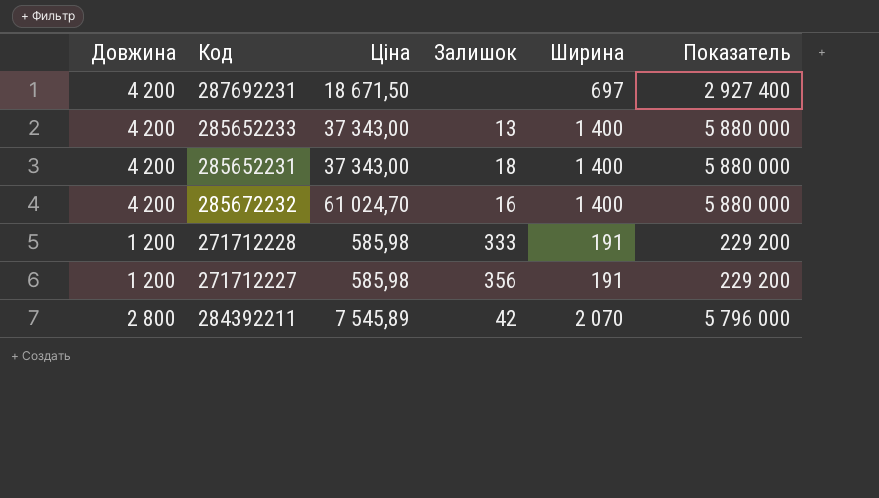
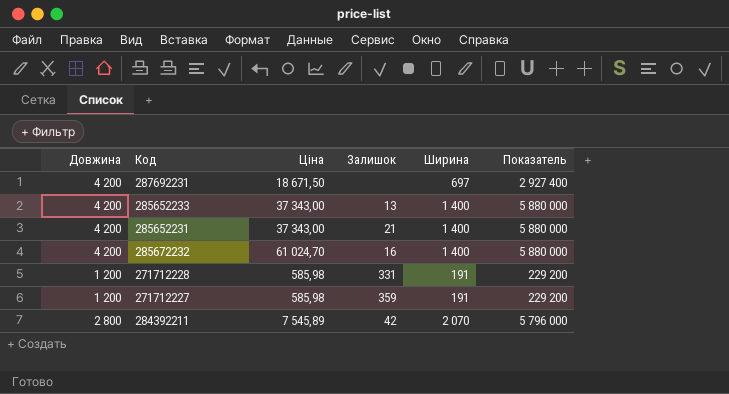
285652231 | Залишок: 18 -> 21
271712228 | Залишок: 333 -> 331
271712227 | Залишок: 356 -> 359

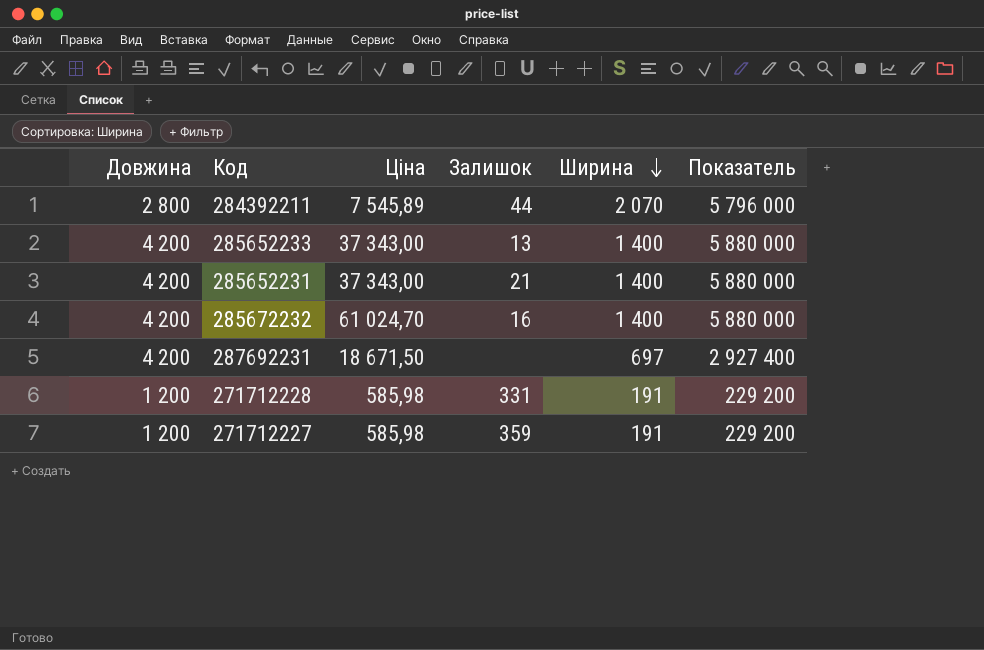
row order: none -> Ширина descending
284392211 | Залишок: 42 -> 44

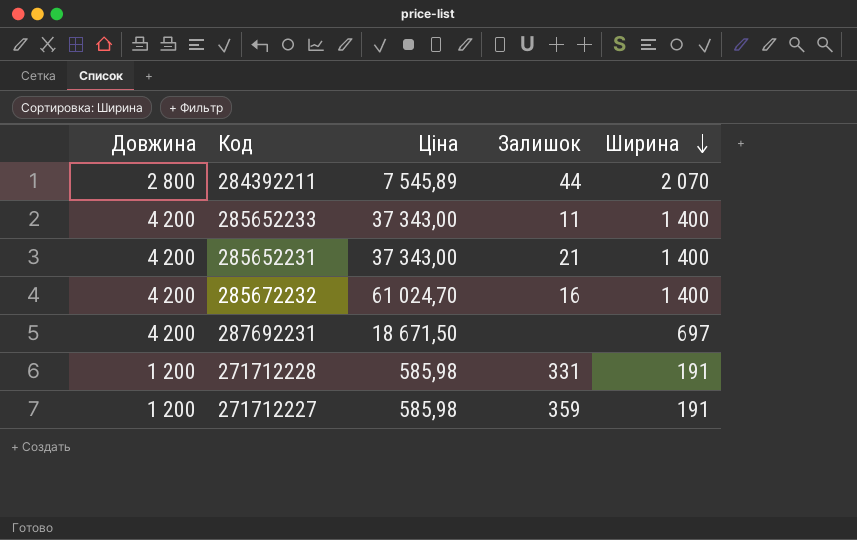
column Показатель | formula: [Довжина] * [Ширина] -> none
285652233 | Залишок: 13 -> 11

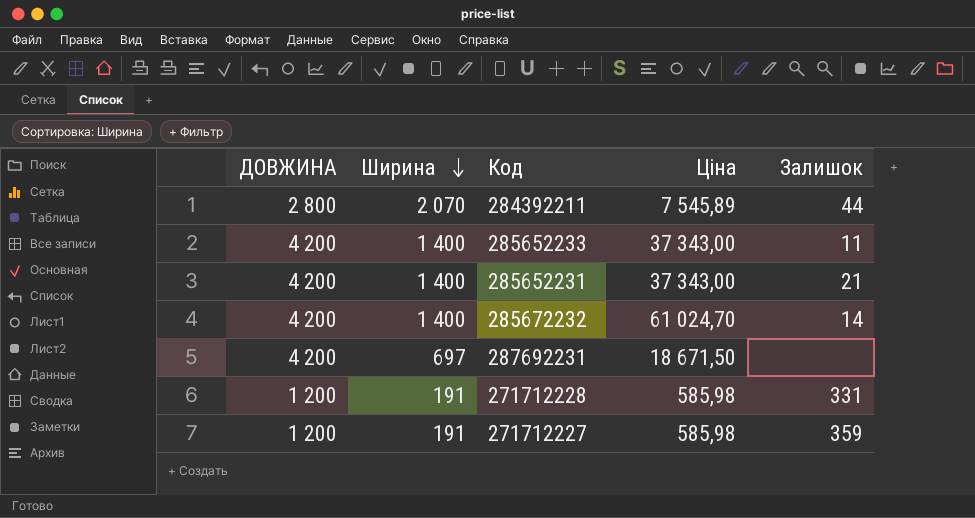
column name: Довжина -> ДОВЖИНА
column Ширина | position: 5 -> 2
285672232 | Залишок: 16 -> 14

